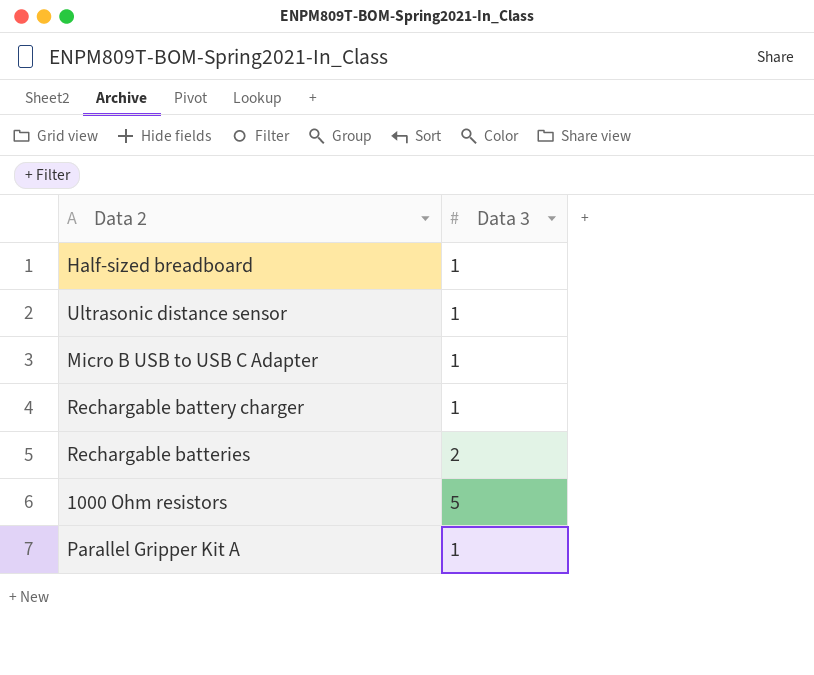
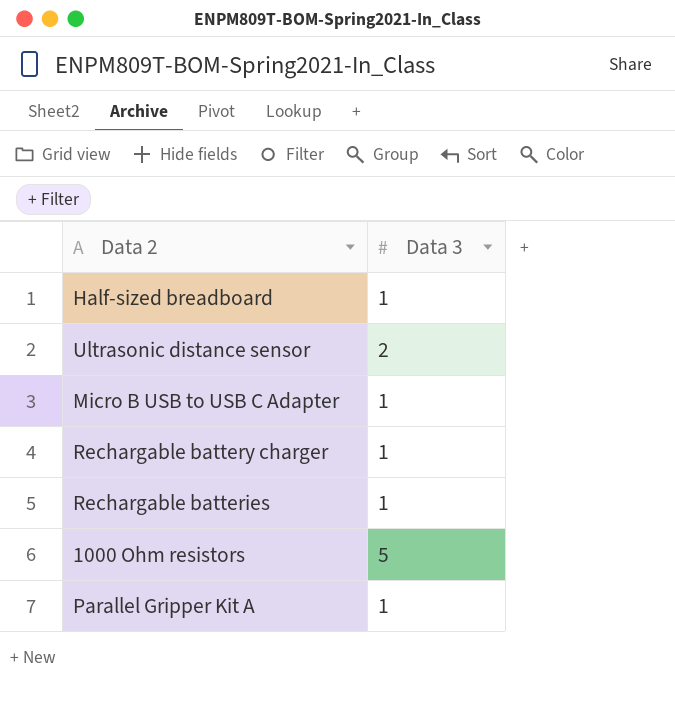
Ultrasonic distance sensor | Data 3: 1 -> 2
Rechargable batteries | Data 3: 2 -> 1

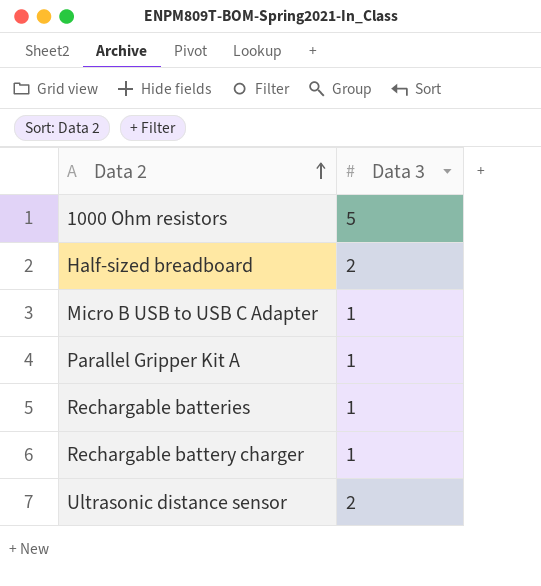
row order: none -> Data 2 ascending
Half-sized breadboard | Data 3: 1 -> 2

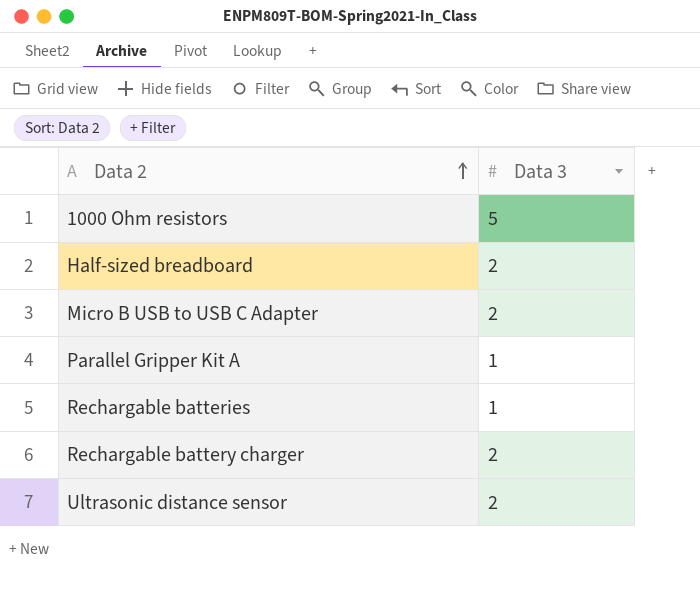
Micro B USB to USB C Adapter | Data 3: 1 -> 2
Rechargable battery charger | Data 3: 1 -> 2

